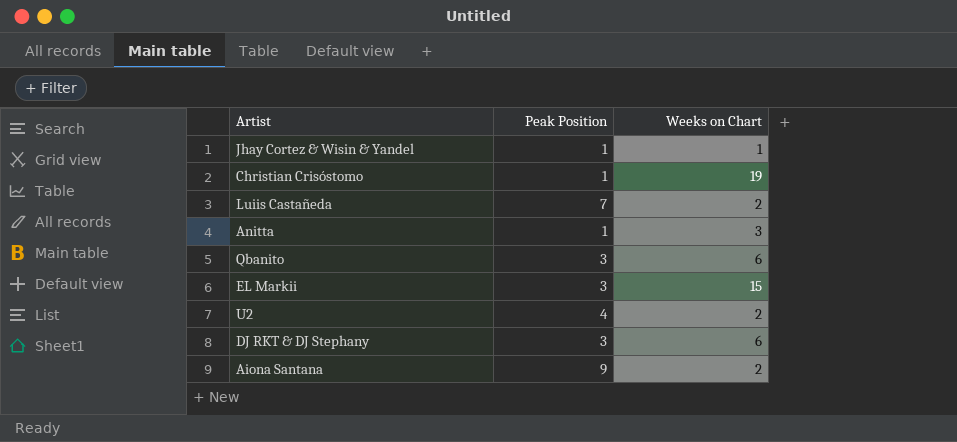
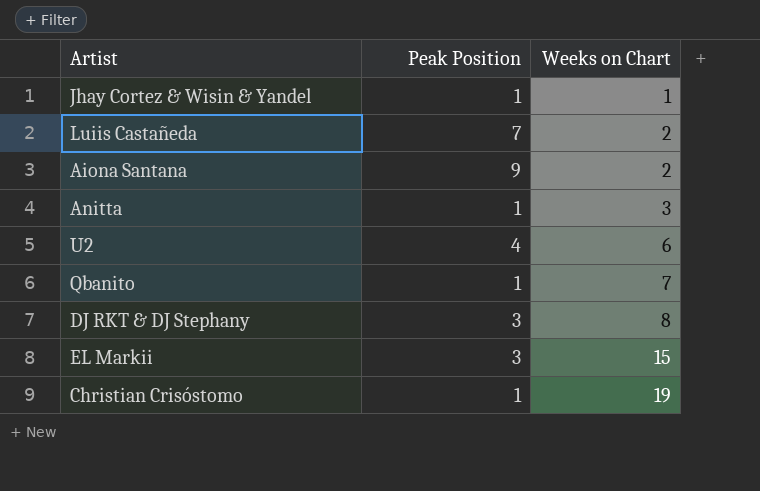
row order: none -> Weeks on Chart ascending
U2 | Weeks on Chart: 2 -> 6
Qbanito | Peak Position: 3 -> 1
Qbanito | Weeks on Chart: 6 -> 7
DJ RKT & DJ Stephany | Weeks on Chart: 6 -> 8

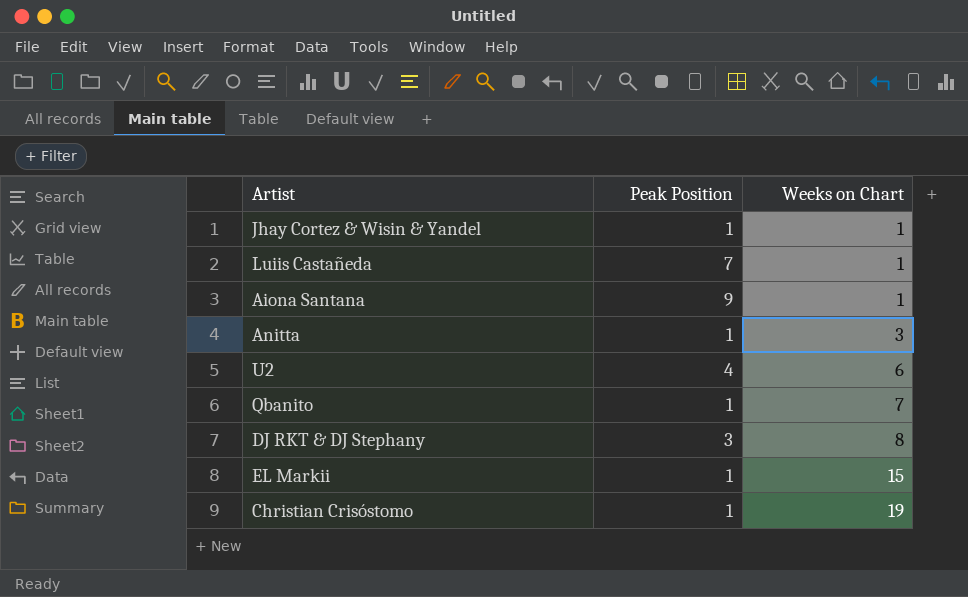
Luiis Castañeda | Weeks on Chart: 2 -> 1
Aiona Santana | Weeks on Chart: 2 -> 1
EL Markii | Peak Position: 3 -> 1

